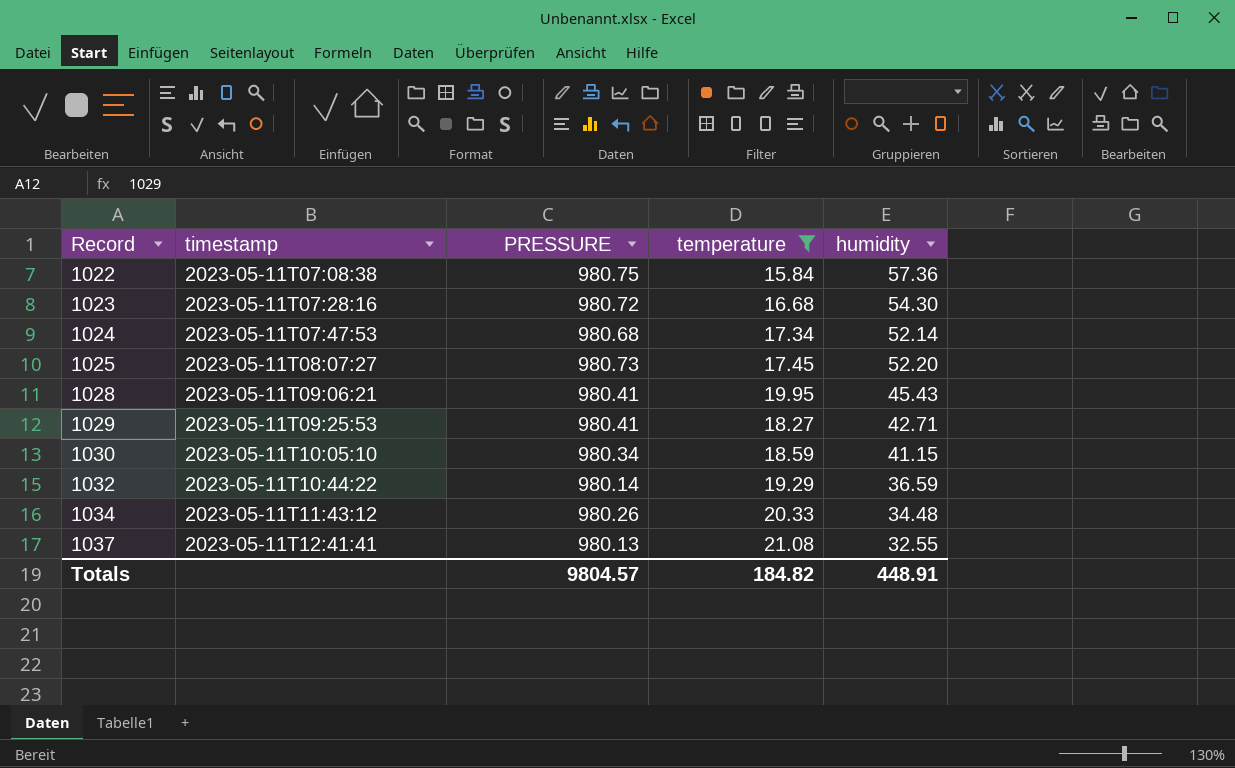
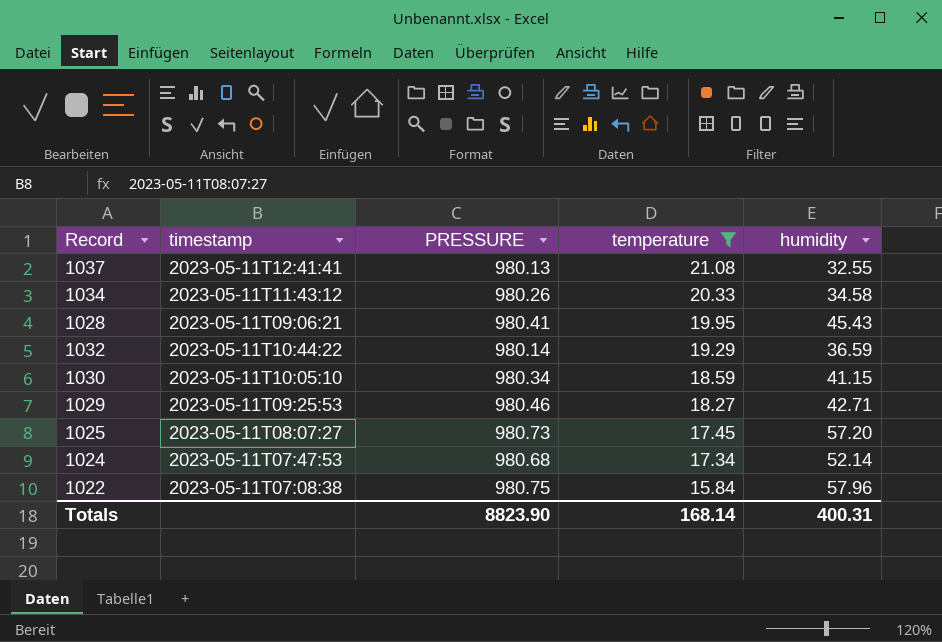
row order: Record ascending -> temperature descending
row 1023: 2023-05-11T07:28:16 | 980.72 | 16.68 | 54.30 -> none
1034 | humidity: 34.48 -> 34.58
1029 | PRESSURE: 980.41 -> 980.46
1025 | humidity: 52.20 -> 57.20
1022 | humidity: 57.36 -> 57.96
Totals | PRESSURE: 9804.57 -> 8823.90
Totals | temperature: 184.82 -> 168.14
Totals | humidity: 448.91 -> 400.31

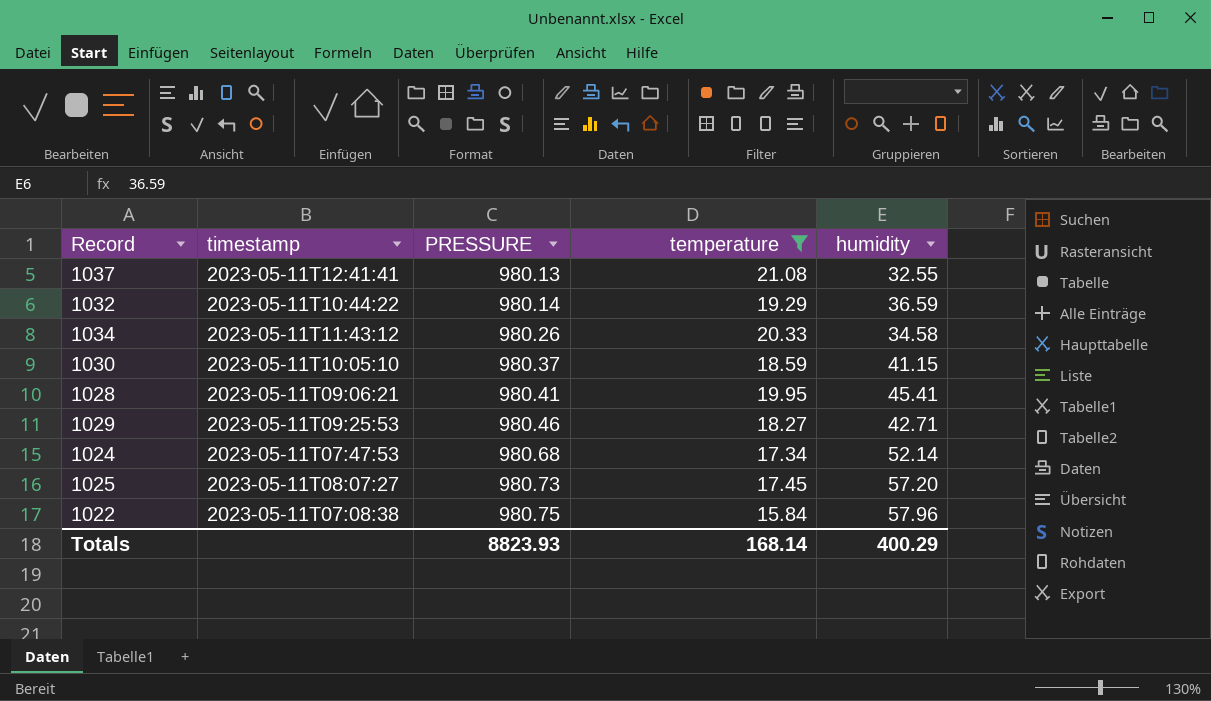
row order: temperature descending -> PRESSURE ascending
1030 | PRESSURE: 980.34 -> 980.37
1028 | humidity: 45.43 -> 45.41
Totals | PRESSURE: 8823.90 -> 8823.93
Totals | humidity: 400.31 -> 400.29

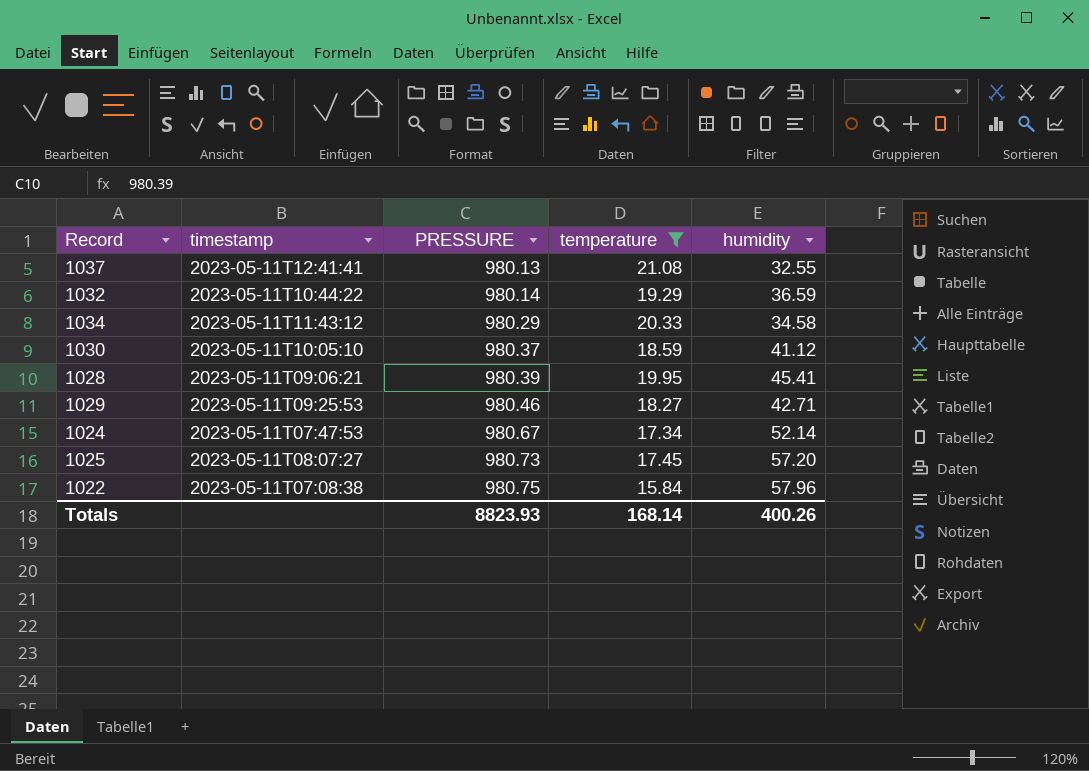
1034 | PRESSURE: 980.26 -> 980.29
1030 | humidity: 41.15 -> 41.12
1028 | PRESSURE: 980.41 -> 980.39
1024 | PRESSURE: 980.68 -> 980.67
Totals | humidity: 400.29 -> 400.26

